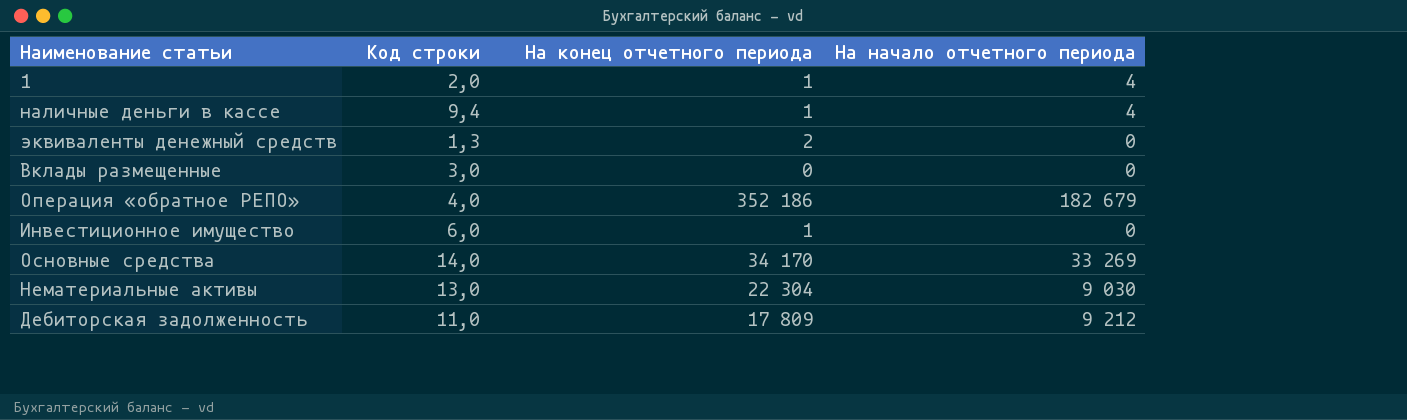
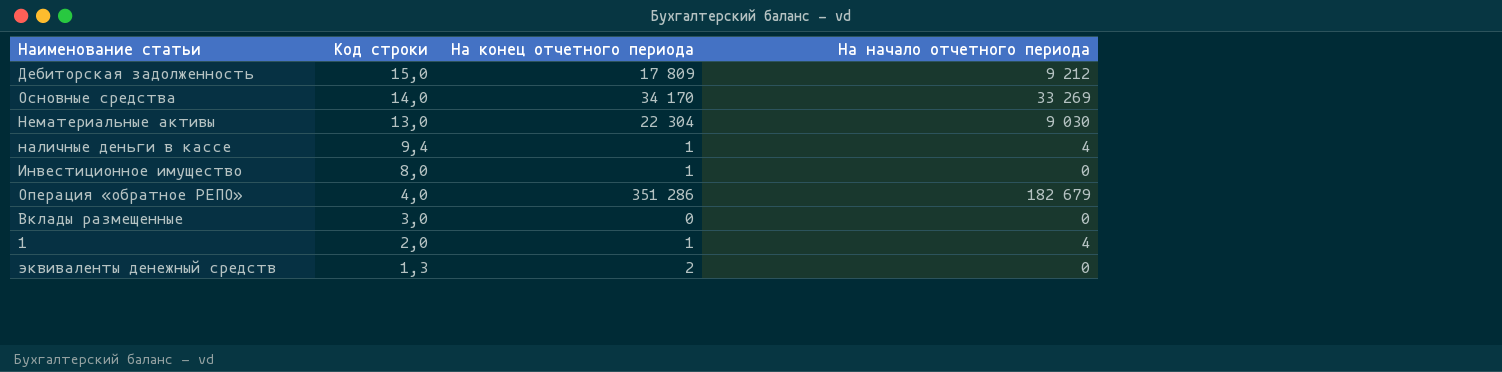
row order: none -> Код строки descending
Дебиторская задолженность | Код строки: 11,0 -> 15,0
Инвестиционное имущество | Код строки: 6,0 -> 8,0
Операция «обратное РЕПО» | На конец отчетного периода: 352 186 -> 351 286

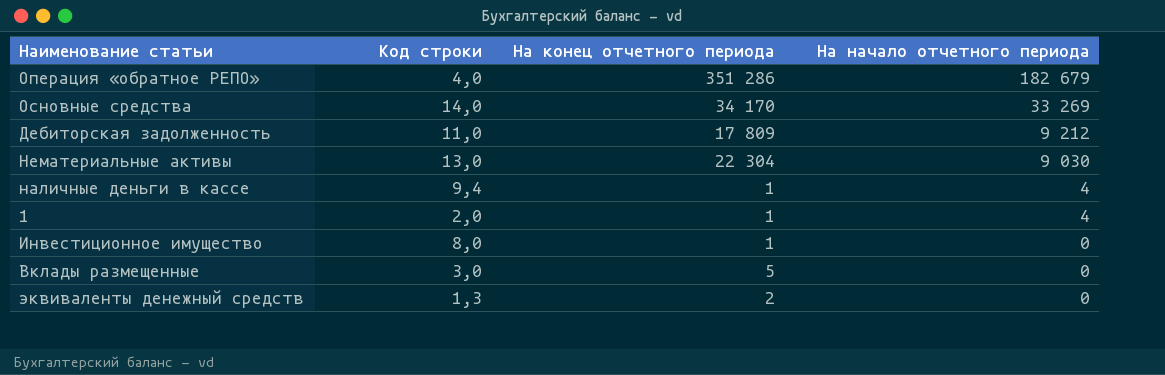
row order: Код строки descending -> На начало отчетного периода descending
Дебиторская задолженность | Код строки: 15,0 -> 11,0
Вклады размещенные | На конец отчетного периода: 0 -> 5

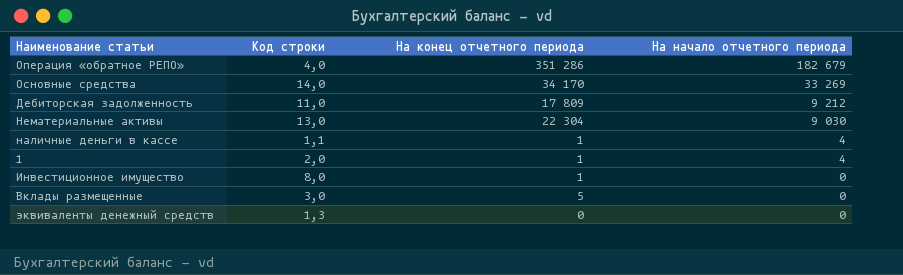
наличные деньги в кассе | Код строки: 9,4 -> 1,1
эквиваленты денежный средств | На конец отчетного периода: 2 -> 0

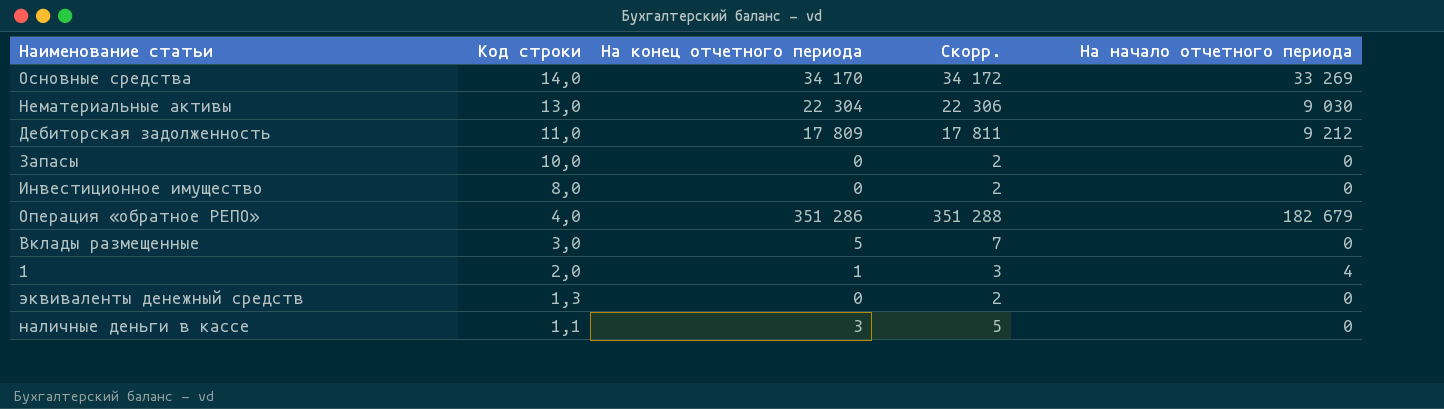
row order: На начало отчетного периода descending -> Код строки descending
column Скорр. | formula: none -> [На конец отчетного периода] + 2
row Запасы: none -> 10,0 | 0 | 2 | 0
Инвестиционное имущество | На конец отчетного периода: 1 -> 0
наличные деньги в кассе | На конец отчетного периода: 1 -> 3
наличные деньги в кассе | На начало отчетного периода: 4 -> 0

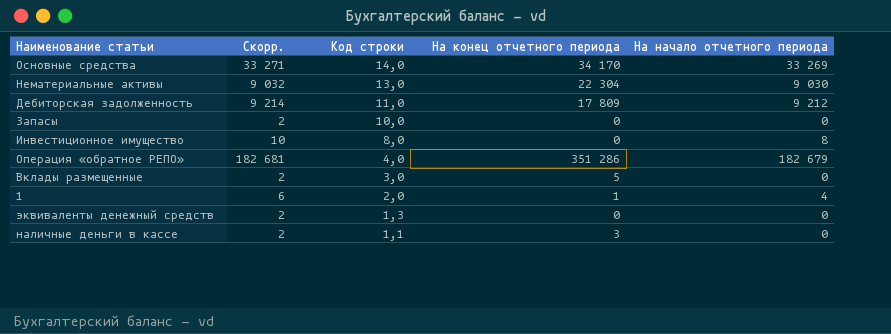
column Скорр. | formula: [На конец отчетного периода] + 2 -> [На начало отчетного периода] + 2
column Скорр. | position: 4 -> 2
Инвестиционное имущество | На начало отчетного периода: 0 -> 8

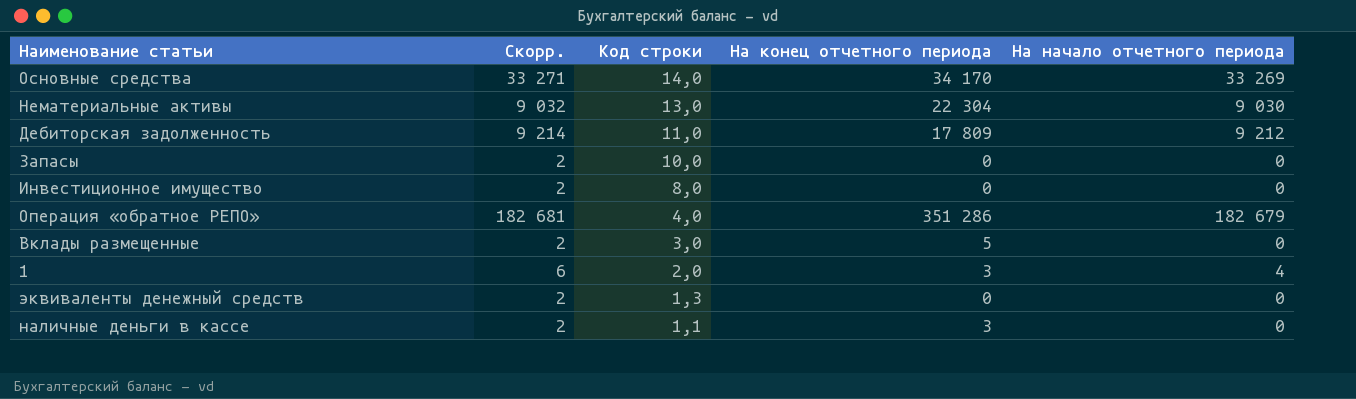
Инвестиционное имущество | Скорр.: 10 -> 2
Инвестиционное имущество | На начало отчетного периода: 8 -> 0
1 | На конец отчетного периода: 1 -> 3

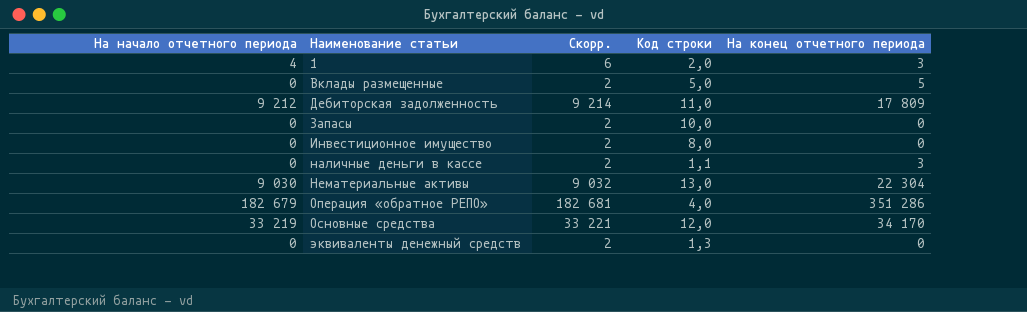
row order: Код строки descending -> Наименование статьи ascending
column На начало отчетного периода | position: 5 -> 1
Вклады размещенные | Код строки: 3,0 -> 5,0
Основные средства | На начало отчетного периода: 33 269 -> 33 219
Основные средства | Скорр.: 33 271 -> 33 221
Основные средства | Код строки: 14,0 -> 12,0

